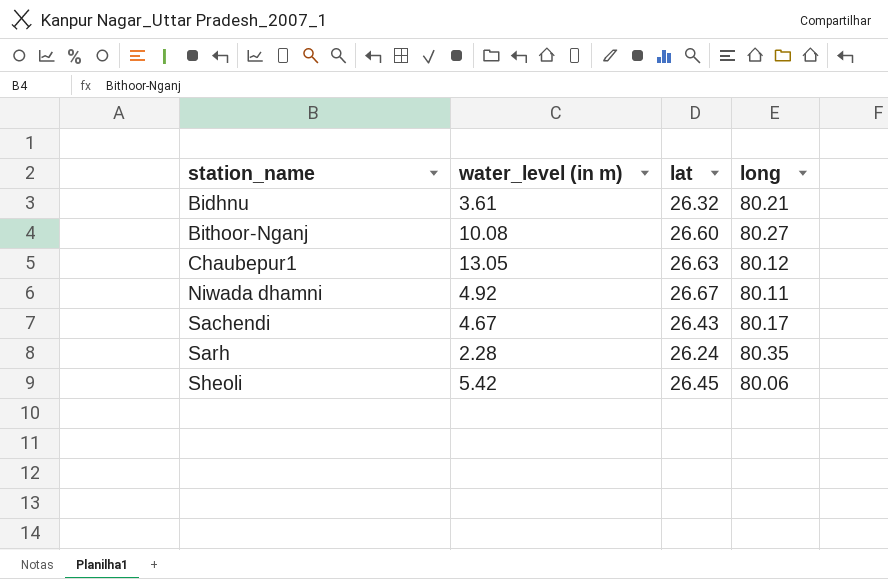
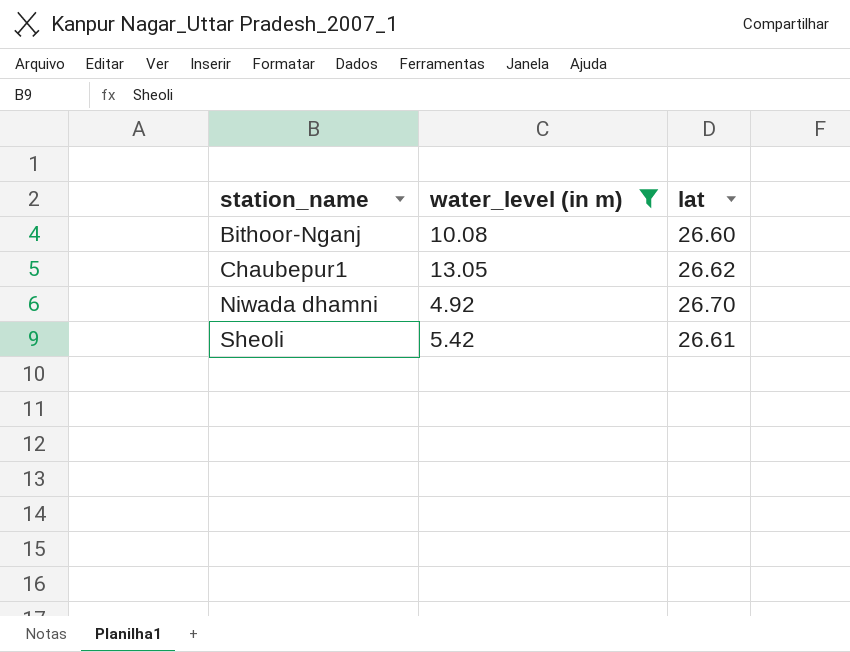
filter: none -> water_level (in m) >= 4.92
column long | position: 4 -> none
Chaubepur1 | lat: 26.63 -> 26.62
Niwada dhamni | lat: 26.67 -> 26.70
Sheoli | lat: 26.45 -> 26.61

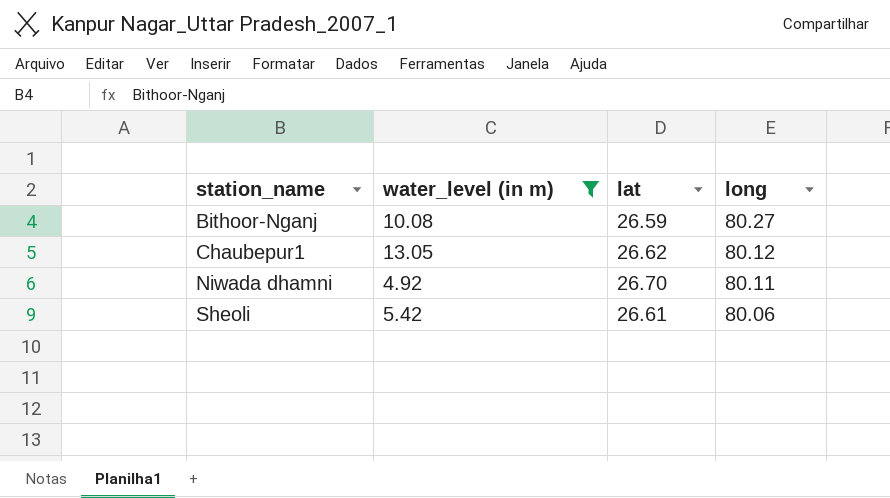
column long | position: none -> 4
Bithoor-Nganj | lat: 26.60 -> 26.59

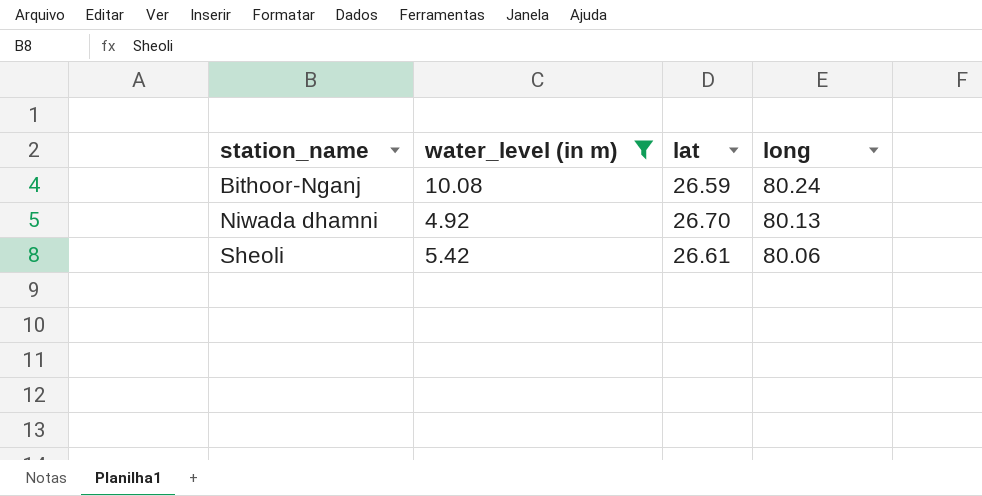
row Chaubepur1: 13.05 | 26.62 | 80.12 -> none
Bithoor-Nganj | long: 80.27 -> 80.24
Niwada dhamni | long: 80.11 -> 80.13

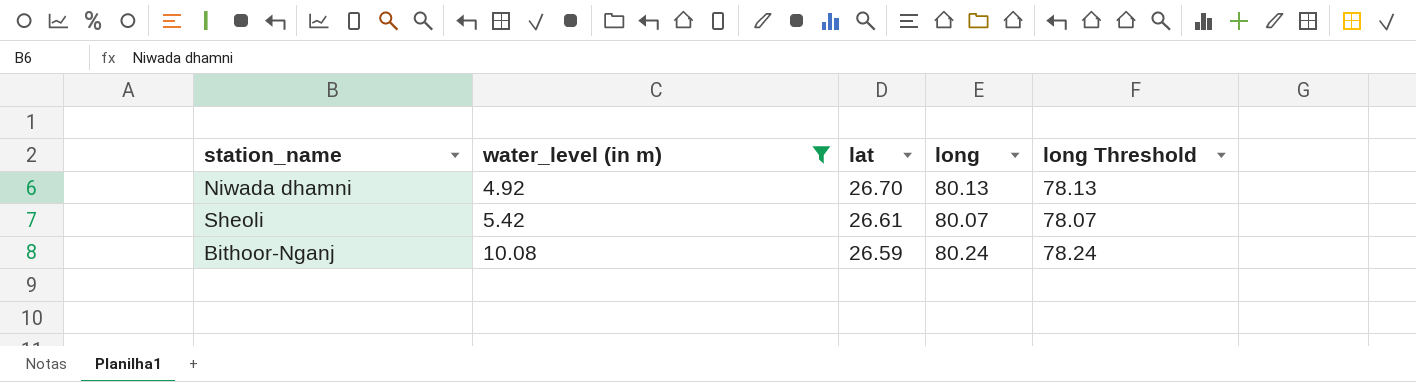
row order: station_name ascending -> water_level (in m) ascending
column long Threshold | formula: none -> [long] - 2
Sheoli | long: 80.06 -> 80.07

